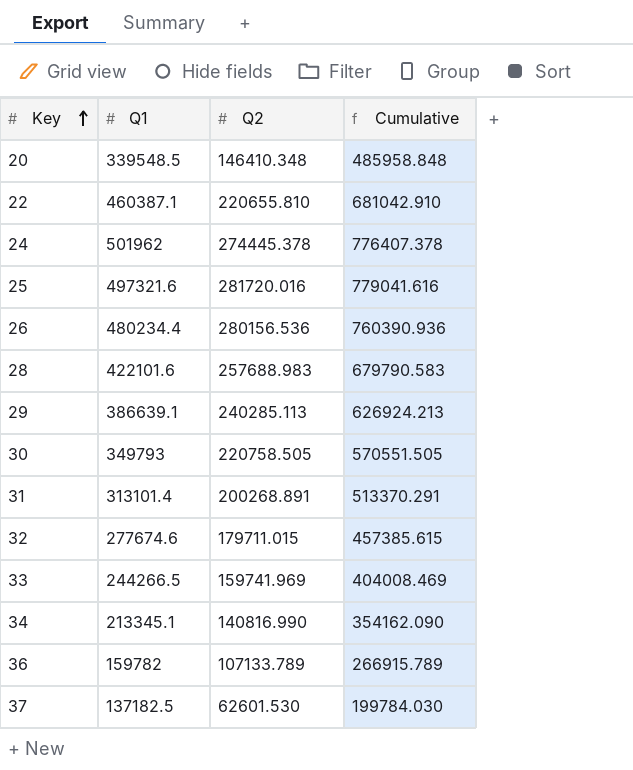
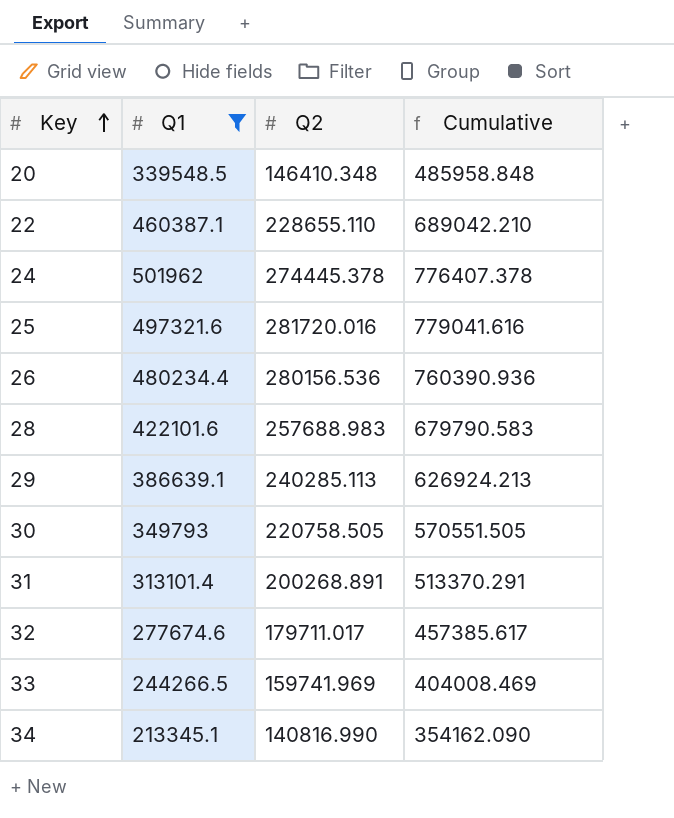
filter: none -> Q1 >= 213345.1
22 | Q2: 220655.810 -> 228655.110
22 | Cumulative: 681042.910 -> 689042.210
32 | Q2: 179711.015 -> 179711.017
32 | Cumulative: 457385.615 -> 457385.617

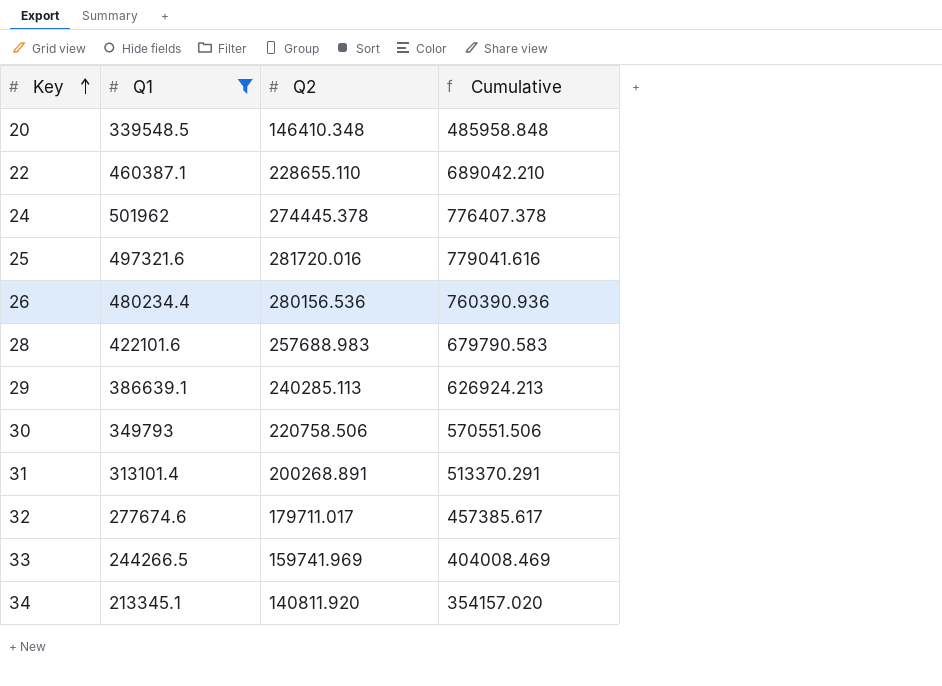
30 | Q2: 220758.505 -> 220758.506
30 | Cumulative: 570551.505 -> 570551.506
34 | Q2: 140816.990 -> 140811.920
34 | Cumulative: 354162.090 -> 354157.020

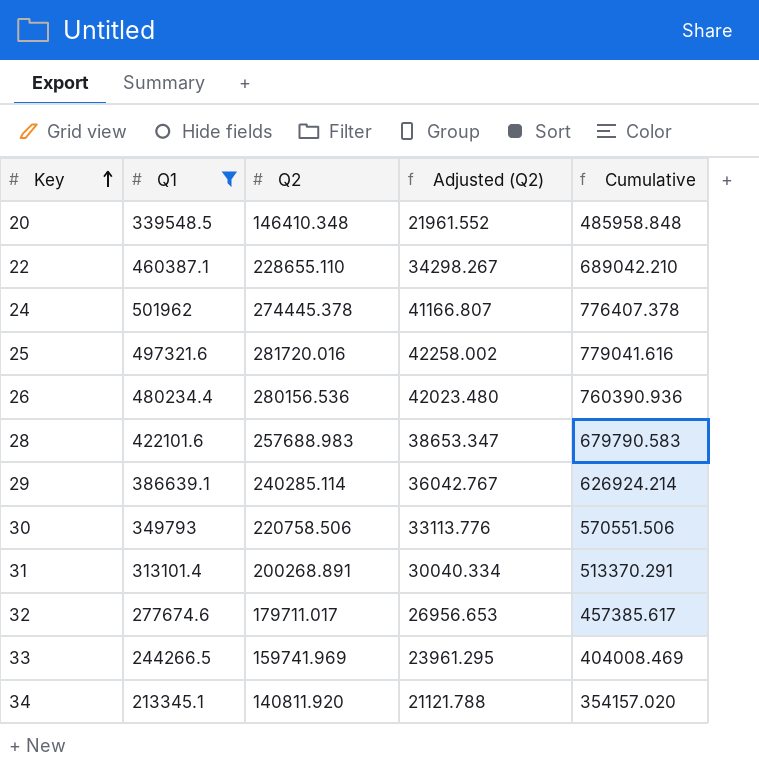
column Adjusted (Q2) | formula: none -> [Q2] * 0.15
29 | Q2: 240285.113 -> 240285.114
29 | Cumulative: 626924.213 -> 626924.214

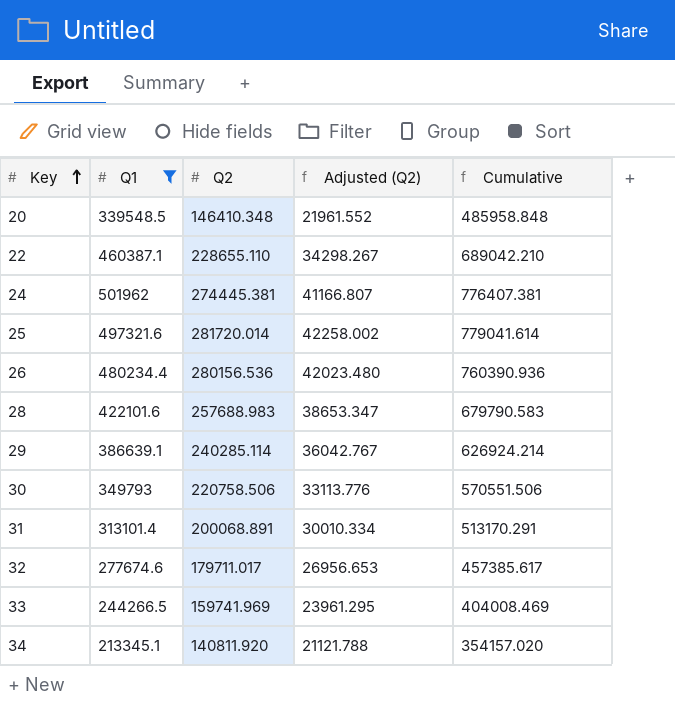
24 | Q2: 274445.378 -> 274445.381
24 | Cumulative: 776407.378 -> 776407.381
25 | Q2: 281720.016 -> 281720.014
25 | Cumulative: 779041.616 -> 779041.614
31 | Q2: 200268.891 -> 200068.891
31 | Adjusted (Q2): 30040.334 -> 30010.334
31 | Cumulative: 513370.291 -> 513170.291

